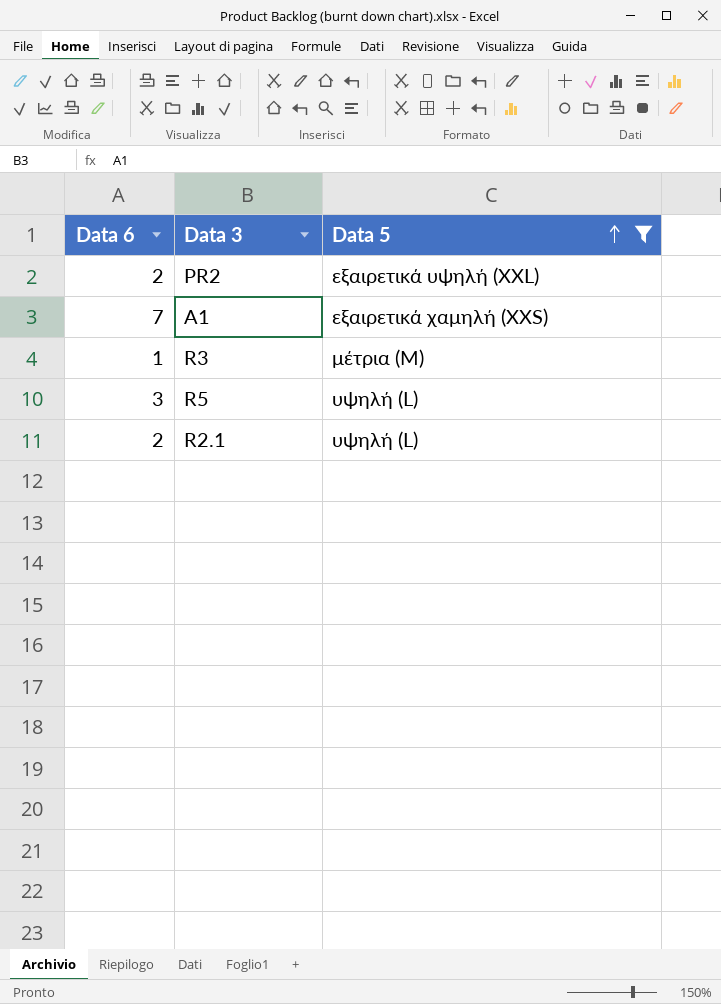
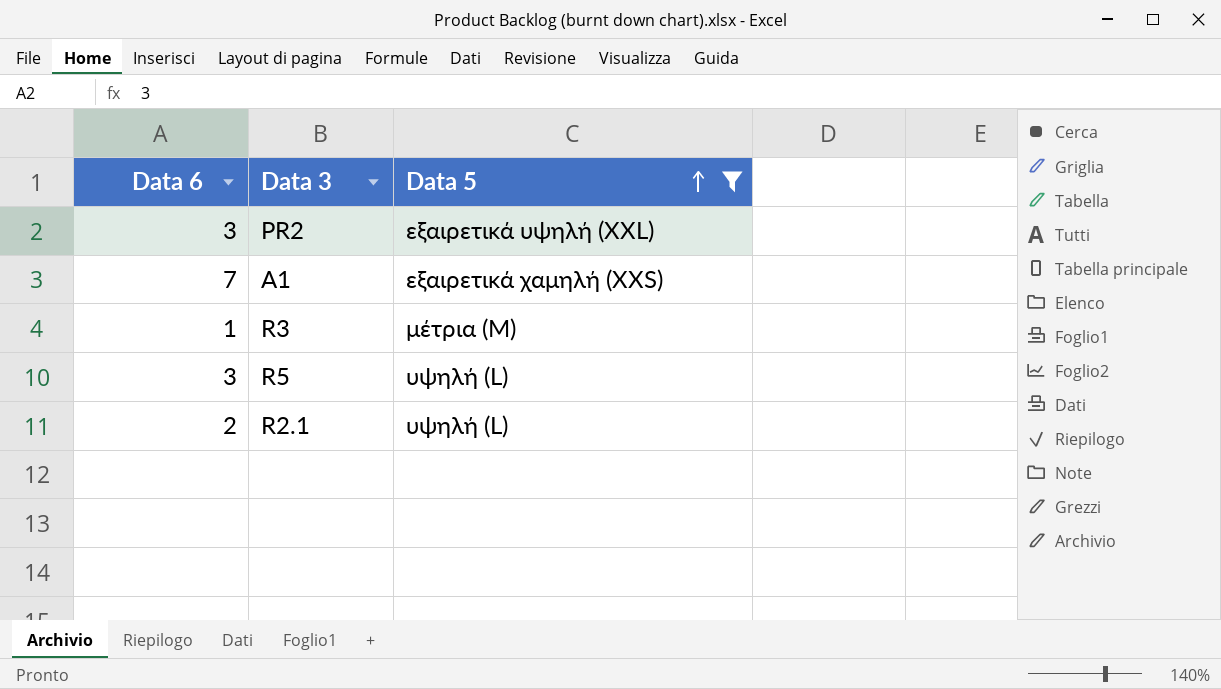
PR2 | Data 6: 2 -> 3

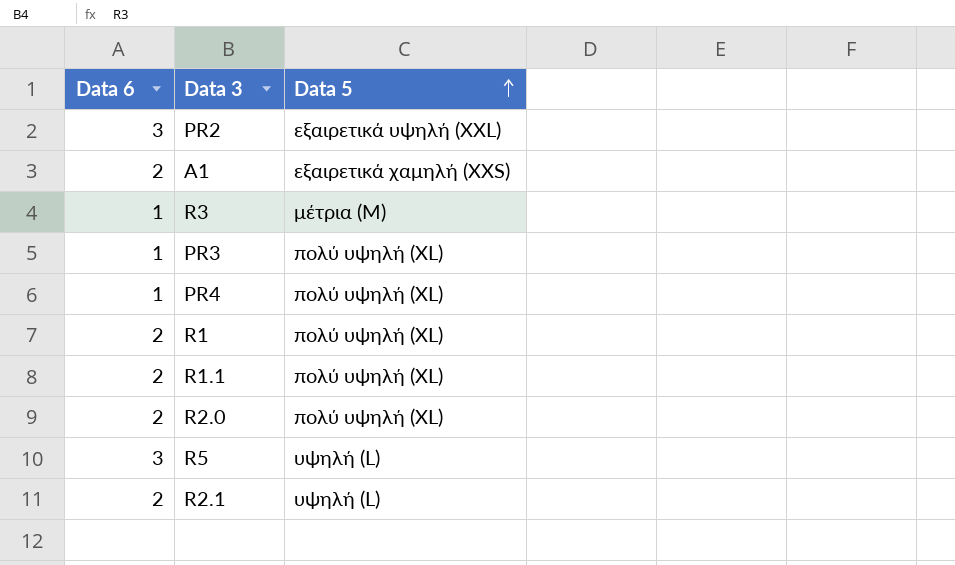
filter: Data 5 != πολύ υψηλή (XL) -> none
A1 | Data 6: 7 -> 2

